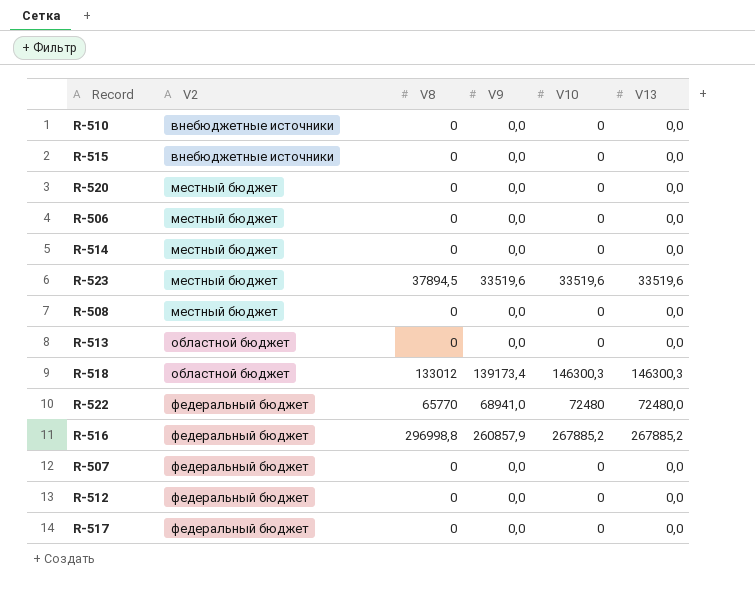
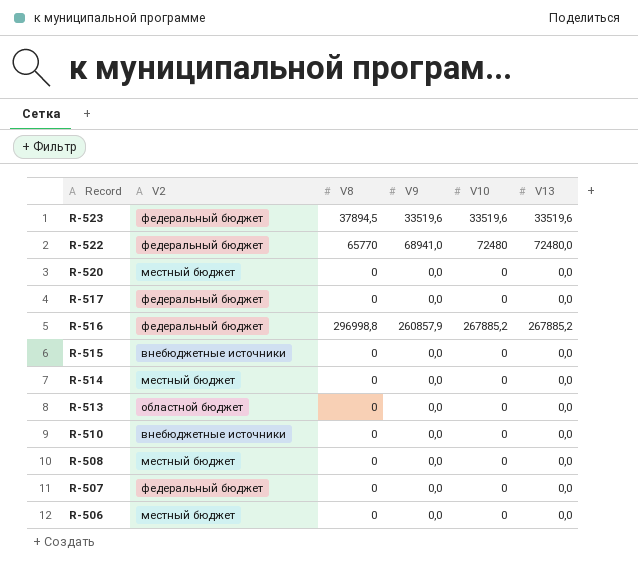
row order: V2 ascending -> Record descending
row R-518: областной бюджет | 133012 | 139173,4 | 146300,3 | 146300,3 -> none
row R-512: федеральный бюджет | 0 | 0,0 | 0 | 0,0 -> none
R-523 | V2: местный бюджет -> федеральный бюджет

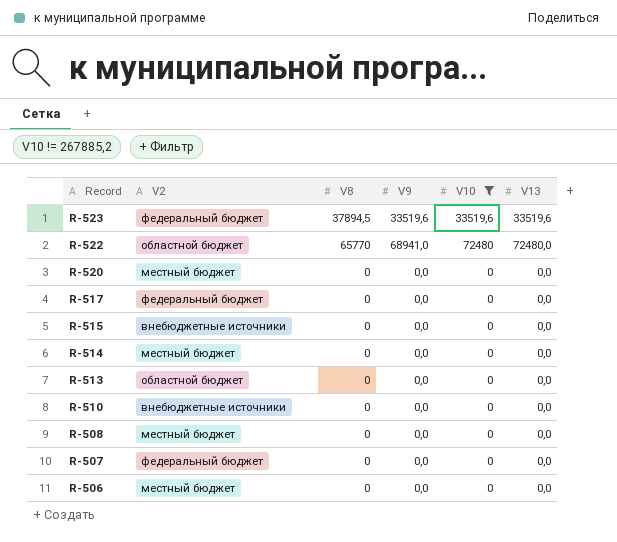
filter: none -> V10 != 267885,2
R-522 | V2: федеральный бюджет -> областной бюджет

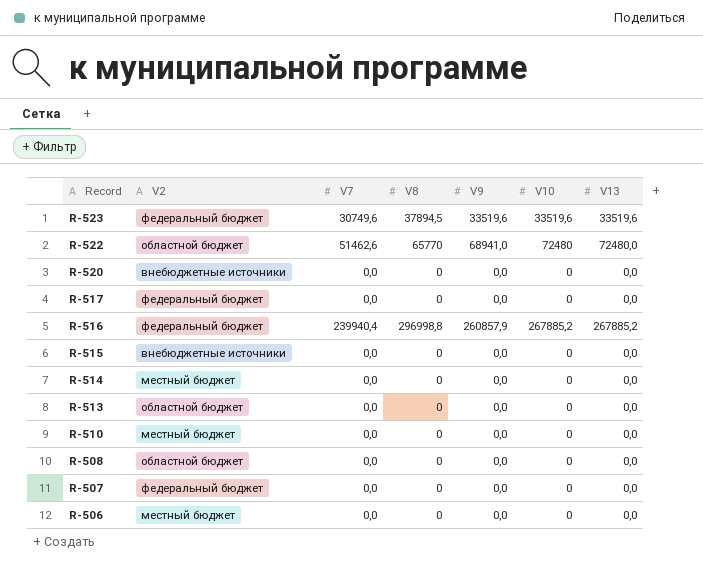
filter: V10 != 267885,2 -> none
column V7 | position: none -> 3
R-520 | V2: местный бюджет -> внебюджетные источники
R-510 | V2: внебюджетные источники -> местный бюджет
R-508 | V2: местный бюджет -> областной бюджет

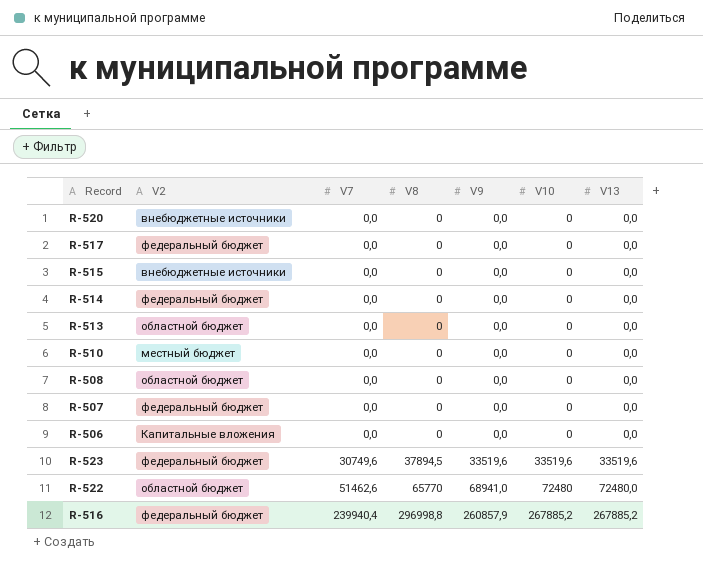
row order: Record descending -> V7 ascending
R-514 | V2: местный бюджет -> федеральный бюджет
R-506 | V2: местный бюджет -> Капитальные вложения

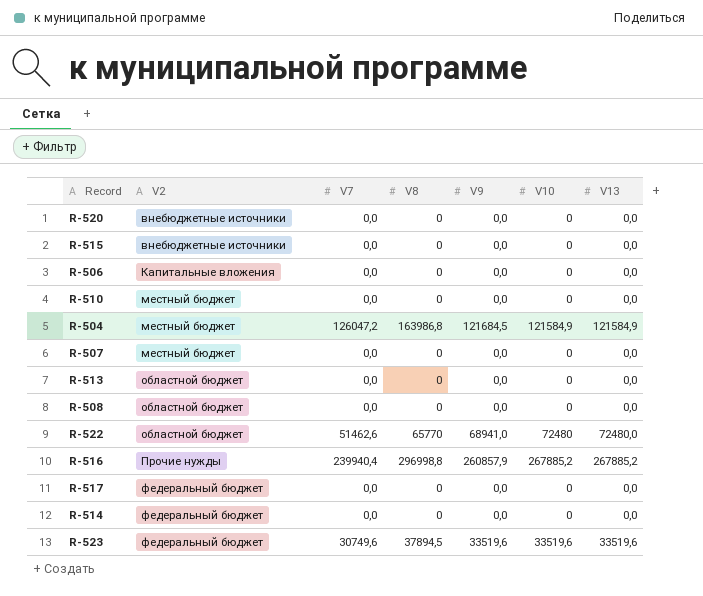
row order: V7 ascending -> V2 ascending
row R-504: none -> местный бюджет | 126047,2 | 163986,8 | 121684,5 | 121584,9 | 121584,9
R-507 | V2: федеральный бюджет -> местный бюджет
R-516 | V2: федеральный бюджет -> Прочие нужды

